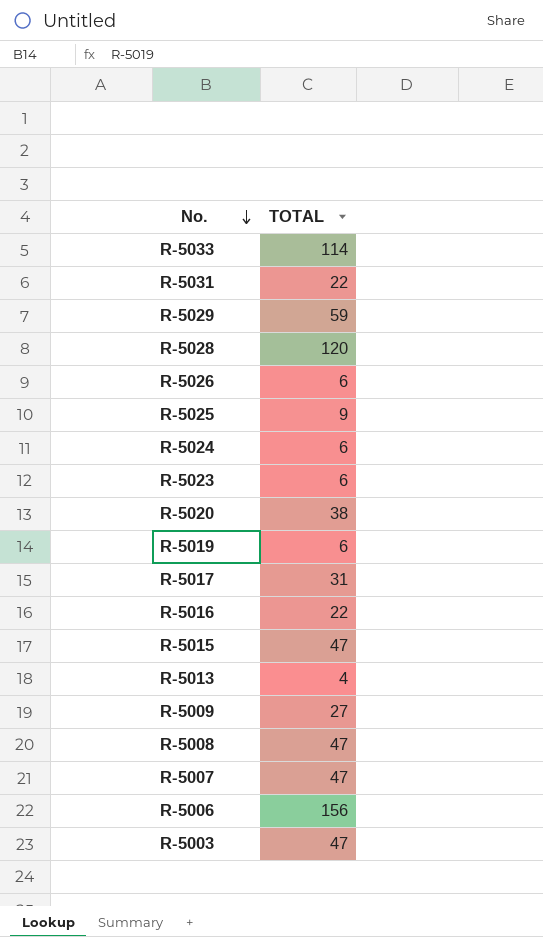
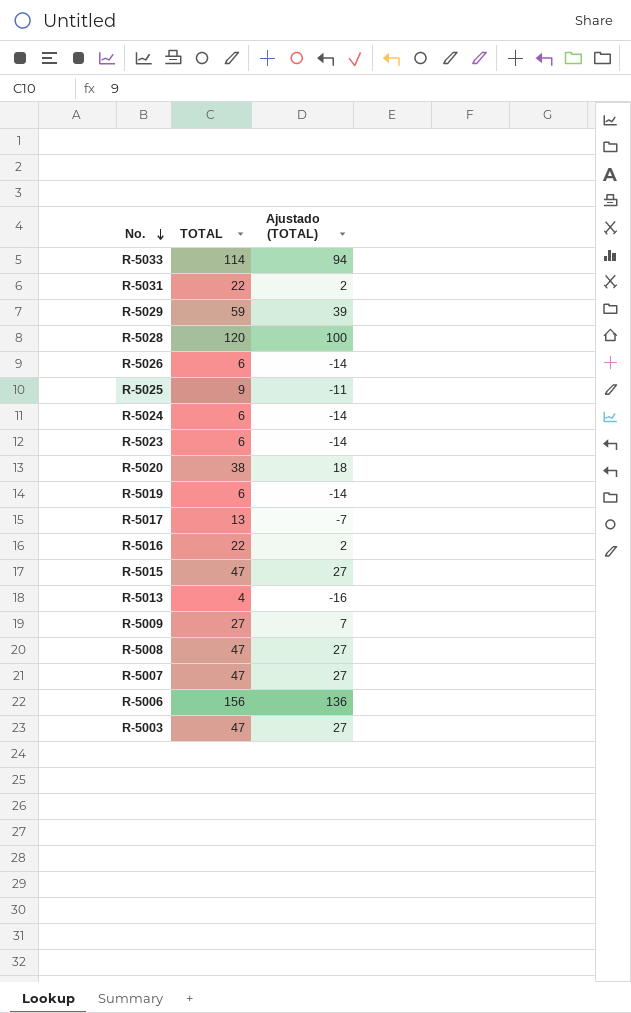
column Ajustado (TOTAL) | formula: none -> [TOTAL] - 20
R-5017 | TOTAL: 31 -> 13

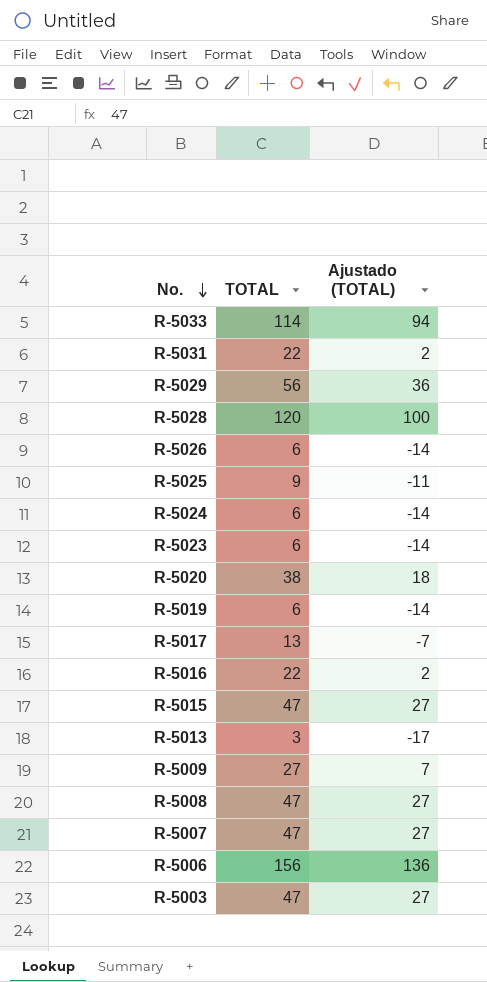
R-5029 | TOTAL: 59 -> 56
R-5029 | Ajustado (TOTAL): 39 -> 36
R-5013 | TOTAL: 4 -> 3
R-5013 | Ajustado (TOTAL): -16 -> -17

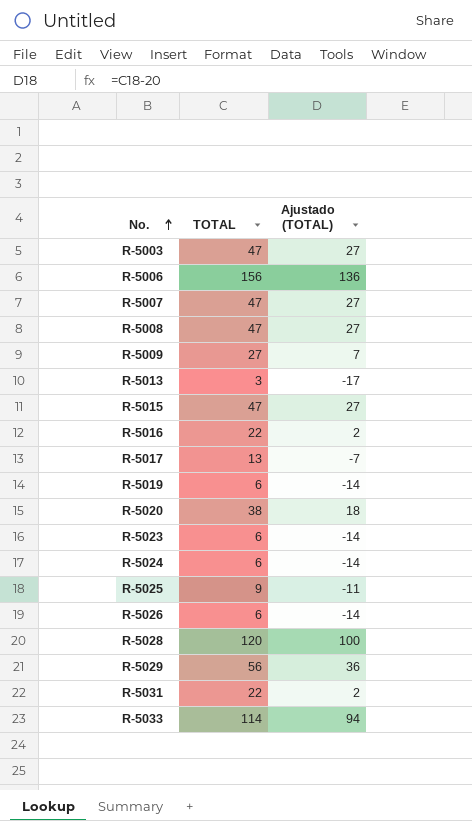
row order: No. descending -> No. ascending

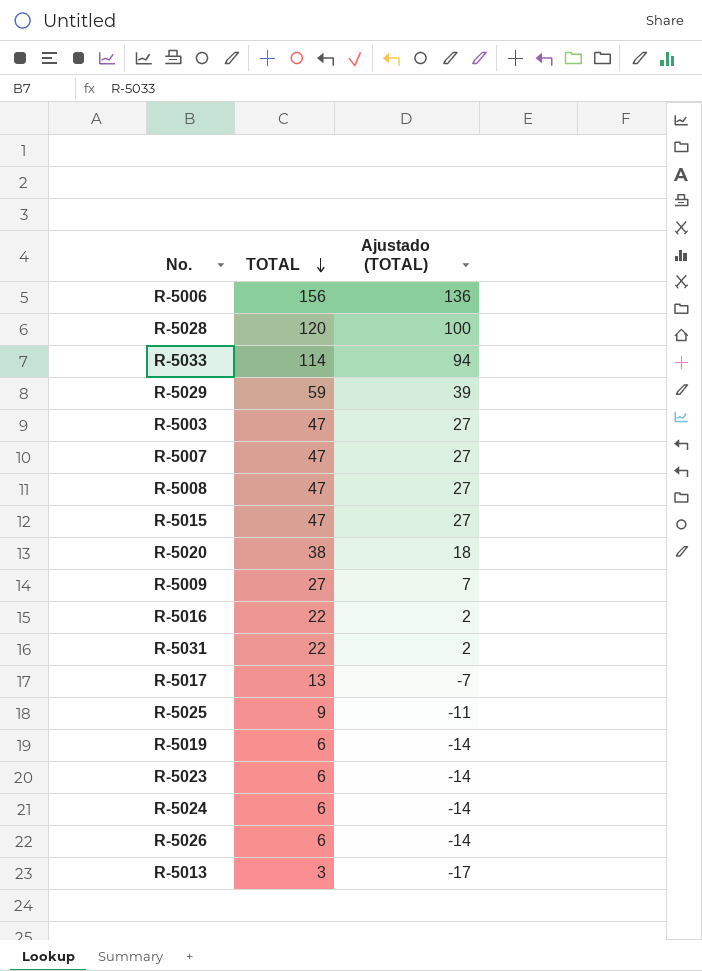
row order: No. ascending -> TOTAL descending
R-5029 | TOTAL: 56 -> 59
R-5029 | Ajustado (TOTAL): 36 -> 39

